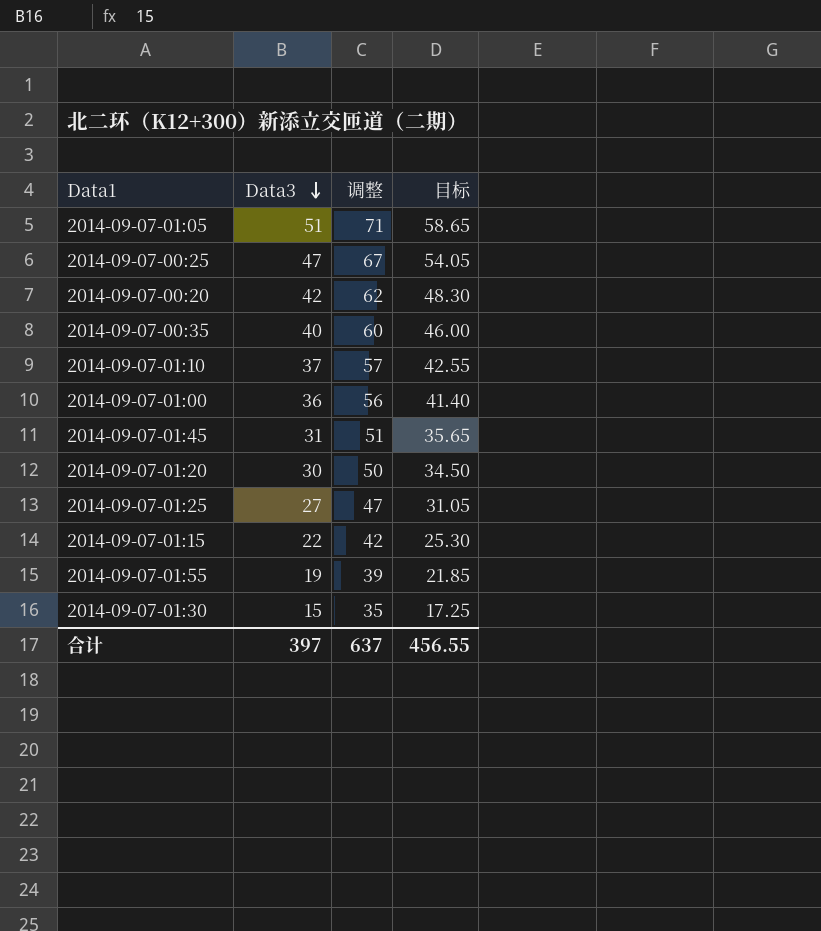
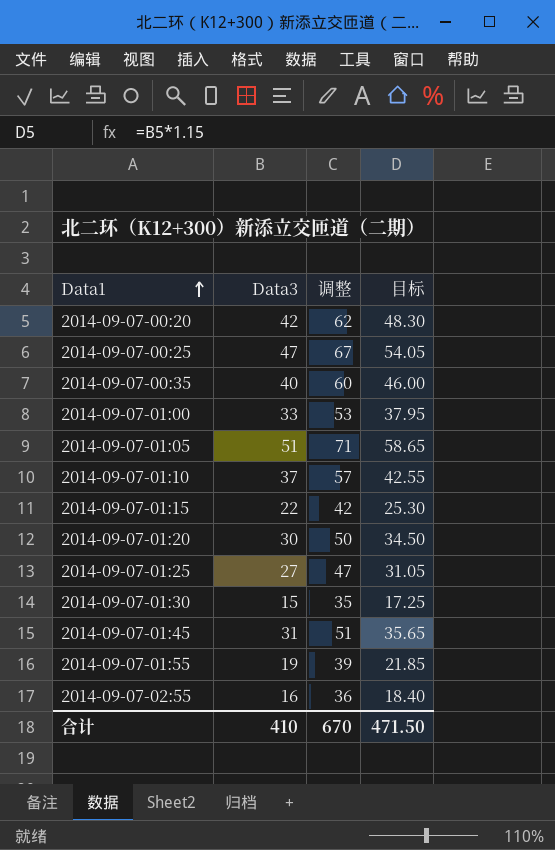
row order: Data3 descending -> Data1 ascending
2014-09-07-01:00 | Data3: 36 -> 33
2014-09-07-01:00 | 调整: 56 -> 53
2014-09-07-01:00 | 目标: 41.40 -> 37.95
row 2014-09-07-02:55: none -> 16 | 36 | 18.40
合计 | Data3: 397 -> 410
合计 | 调整: 637 -> 670
合计 | 目标: 456.55 -> 471.50

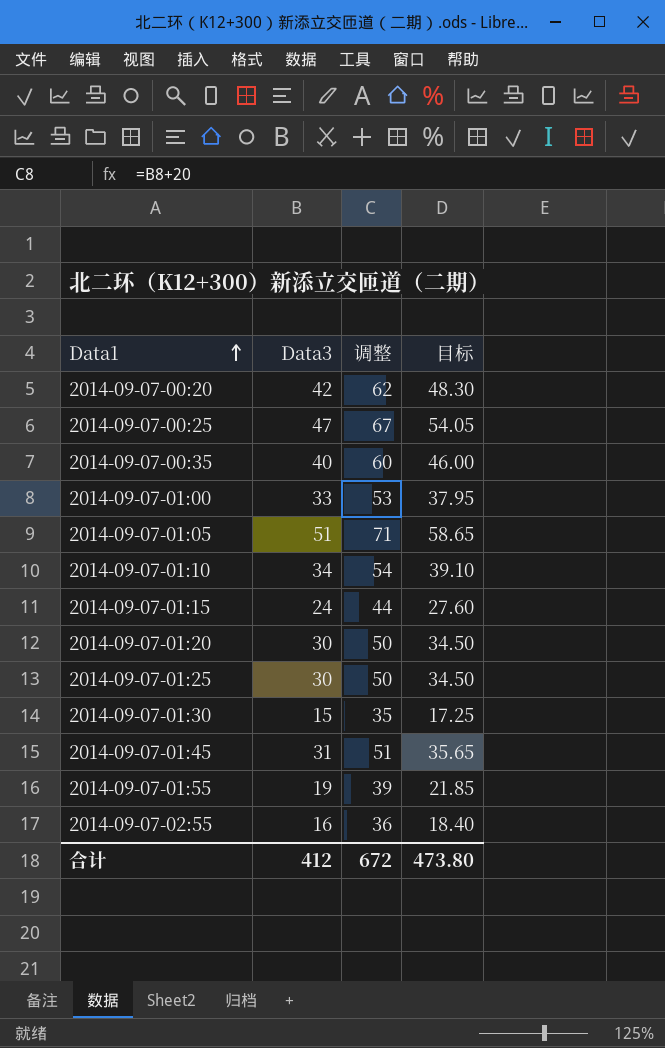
2014-09-07-01:10 | Data3: 37 -> 34
2014-09-07-01:10 | 调整: 57 -> 54
2014-09-07-01:10 | 目标: 42.55 -> 39.10
2014-09-07-01:15 | Data3: 22 -> 24
2014-09-07-01:15 | 调整: 42 -> 44
2014-09-07-01:15 | 目标: 25.30 -> 27.60
2014-09-07-01:25 | Data3: 27 -> 30
2014-09-07-01:25 | 调整: 47 -> 50
2014-09-07-01:25 | 目标: 31.05 -> 34.50
合计 | Data3: 410 -> 412
合计 | 调整: 670 -> 672
合计 | 目标: 471.50 -> 473.80

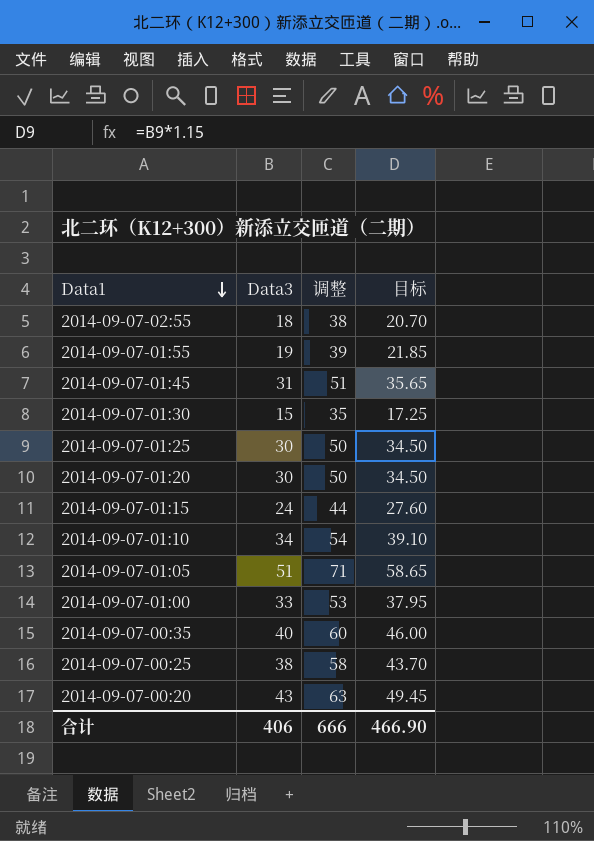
row order: Data1 ascending -> Data1 descending
2014-09-07-02:55 | Data3: 16 -> 18
2014-09-07-02:55 | 调整: 36 -> 38
2014-09-07-02:55 | 目标: 18.40 -> 20.70
2014-09-07-00:25 | Data3: 47 -> 38
2014-09-07-00:25 | 调整: 67 -> 58
2014-09-07-00:25 | 目标: 54.05 -> 43.70
2014-09-07-00:20 | Data3: 42 -> 43
2014-09-07-00:20 | 调整: 62 -> 63
2014-09-07-00:20 | 目标: 48.30 -> 49.45
合计 | Data3: 412 -> 406
合计 | 调整: 672 -> 666
合计 | 目标: 473.80 -> 466.90

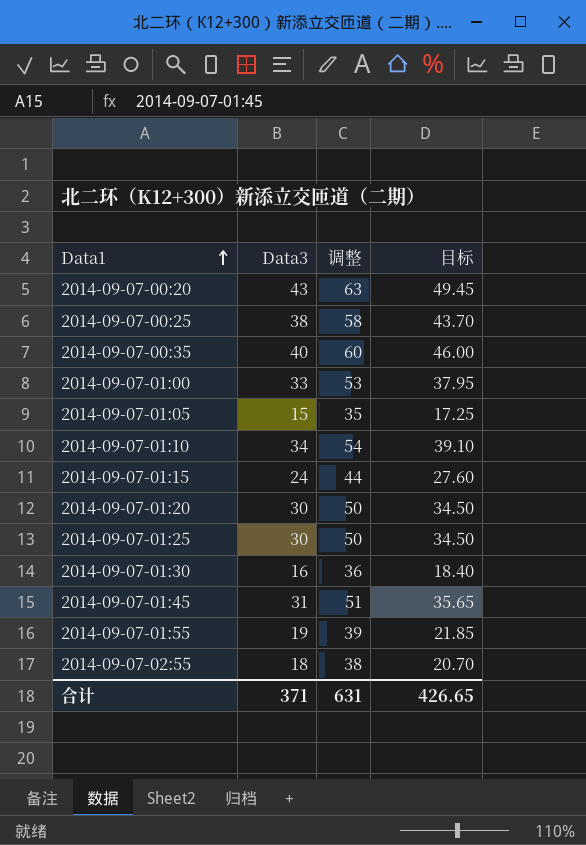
row order: Data1 descending -> Data1 ascending
2014-09-07-01:05 | Data3: 51 -> 15
2014-09-07-01:05 | 调整: 71 -> 35
2014-09-07-01:05 | 目标: 58.65 -> 17.25
2014-09-07-01:30 | Data3: 15 -> 16
2014-09-07-01:30 | 调整: 35 -> 36
2014-09-07-01:30 | 目标: 17.25 -> 18.40
合计 | Data3: 406 -> 371
合计 | 调整: 666 -> 631
合计 | 目标: 466.90 -> 426.65

